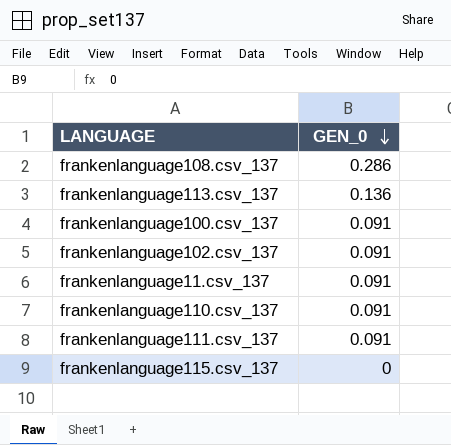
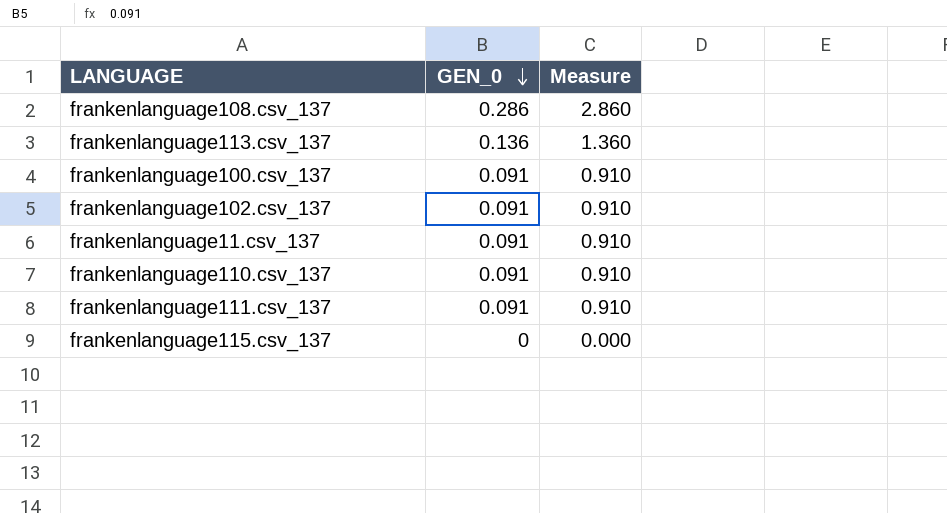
column Measure | formula: none -> [GEN_0] * 10

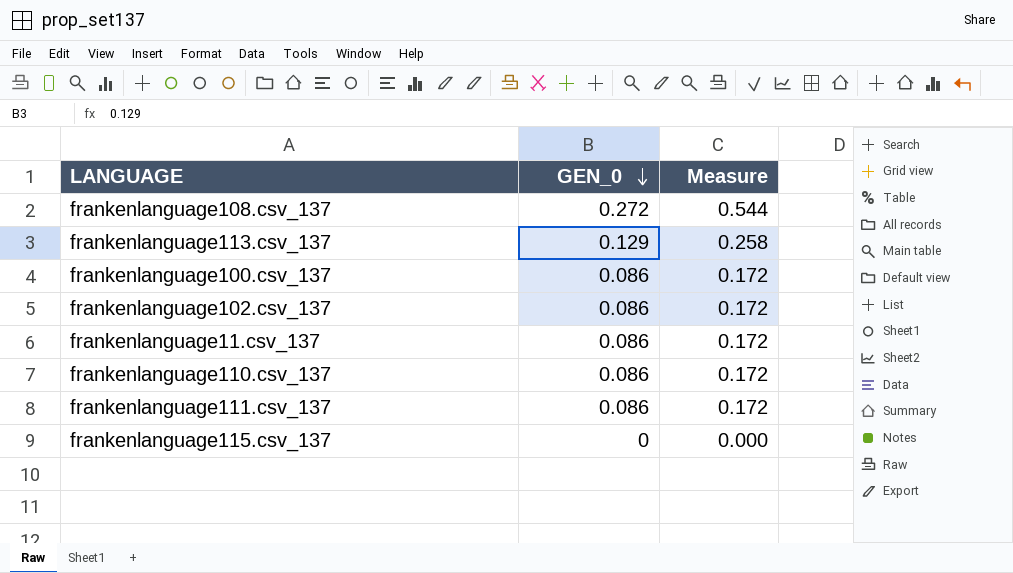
column Measure | formula: [GEN_0] * 10 -> [GEN_0] * 2
frankenlanguage108.csv_137 | GEN_0: 0.286 -> 0.272
frankenlanguage113.csv_137 | GEN_0: 0.136 -> 0.129
frankenlanguage100.csv_137 | GEN_0: 0.091 -> 0.086
frankenlanguage102.csv_137 | GEN_0: 0.091 -> 0.086
frankenlanguage11.csv_137 | GEN_0: 0.091 -> 0.086
frankenlanguage110.csv_137 | GEN_0: 0.091 -> 0.086
frankenlanguage111.csv_137 | GEN_0: 0.091 -> 0.086

